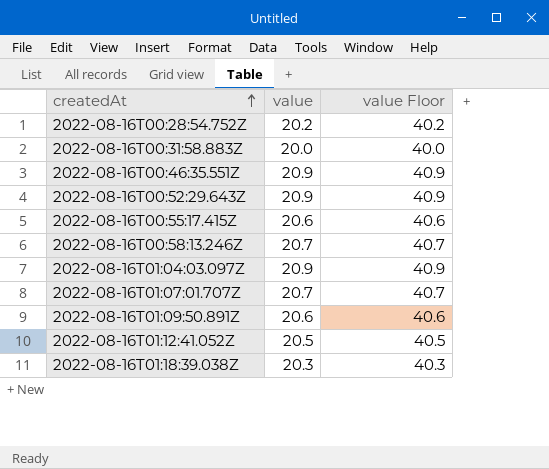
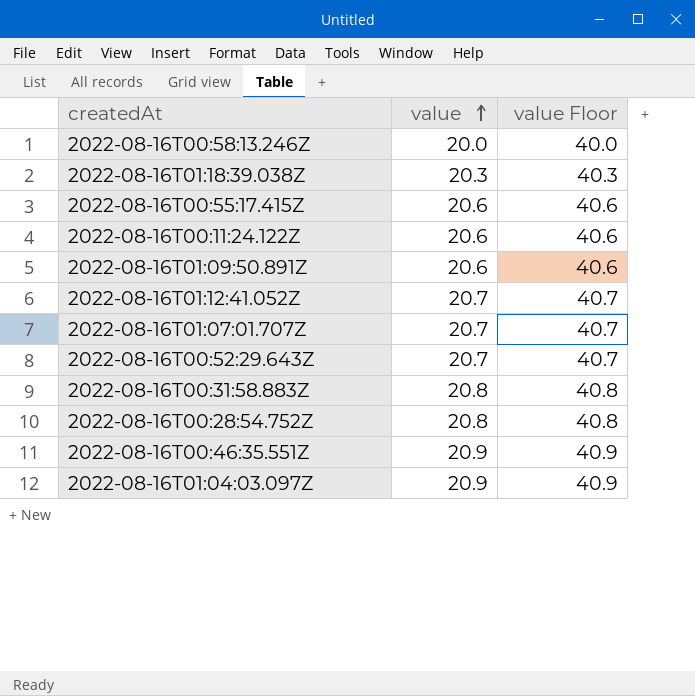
row order: createdAt ascending -> value ascending
2022-08-16T00:58:13.246Z | value: 20.7 -> 20.0
2022-08-16T00:58:13.246Z | value Floor: 40.7 -> 40.0
row 2022-08-16T00:11:24.122Z: none -> 20.6 | 40.6
2022-08-16T01:12:41.052Z | value: 20.5 -> 20.7
2022-08-16T01:12:41.052Z | value Floor: 40.5 -> 40.7
2022-08-16T00:52:29.643Z | value: 20.9 -> 20.7
2022-08-16T00:52:29.643Z | value Floor: 40.9 -> 40.7
2022-08-16T00:31:58.883Z | value: 20.0 -> 20.8
2022-08-16T00:31:58.883Z | value Floor: 40.0 -> 40.8
2022-08-16T00:28:54.752Z | value: 20.2 -> 20.8
2022-08-16T00:28:54.752Z | value Floor: 40.2 -> 40.8

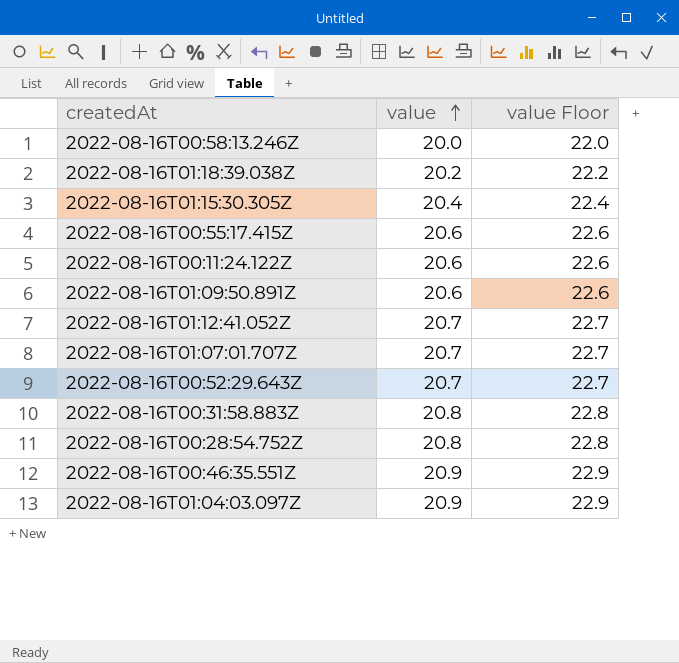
column value Floor | formula: [value] + 20 -> [value] + 2
2022-08-16T01:18:39.038Z | value: 20.3 -> 20.2
row 2022-08-16T01:15:30.305Z: none -> 20.4 | 22.4

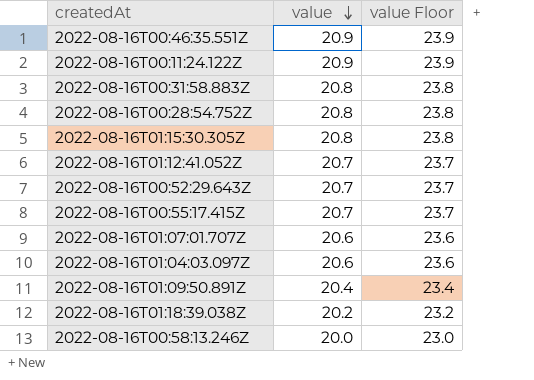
row order: value ascending -> value descending
column value Floor | formula: [value] + 2 -> [value] + 3
2022-08-16T00:11:24.122Z | value: 20.6 -> 20.9
2022-08-16T01:15:30.305Z | value: 20.4 -> 20.8
2022-08-16T00:55:17.415Z | value: 20.6 -> 20.7
2022-08-16T01:07:01.707Z | value: 20.7 -> 20.6
2022-08-16T01:04:03.097Z | value: 20.9 -> 20.6
2022-08-16T01:09:50.891Z | value: 20.6 -> 20.4

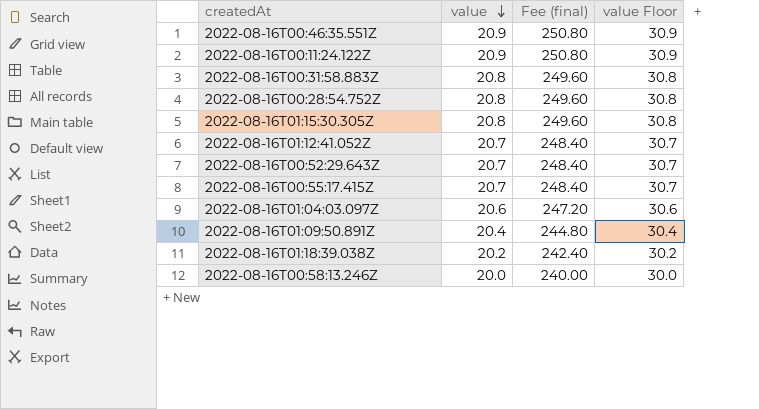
column Fee (final) | formula: none -> [value] * 12
column value Floor | formula: [value] + 3 -> [value] + 10
row 2022-08-16T01:07:01.707Z: 20.6 | 23.6 -> none

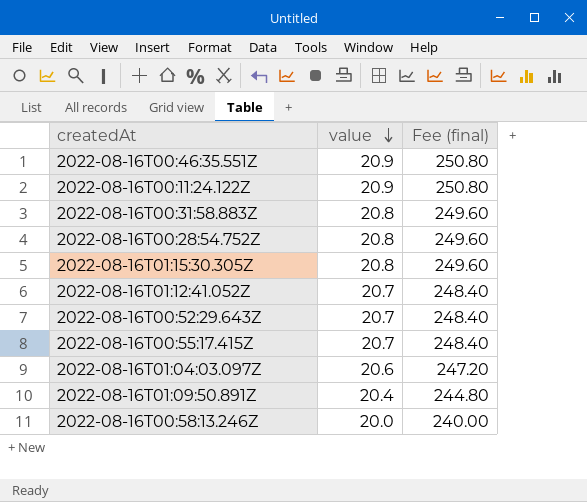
column value Floor | formula: [value] + 10 -> none
row 2022-08-16T01:18:39.038Z: 20.2 | 242.40 | 30.2 -> none

